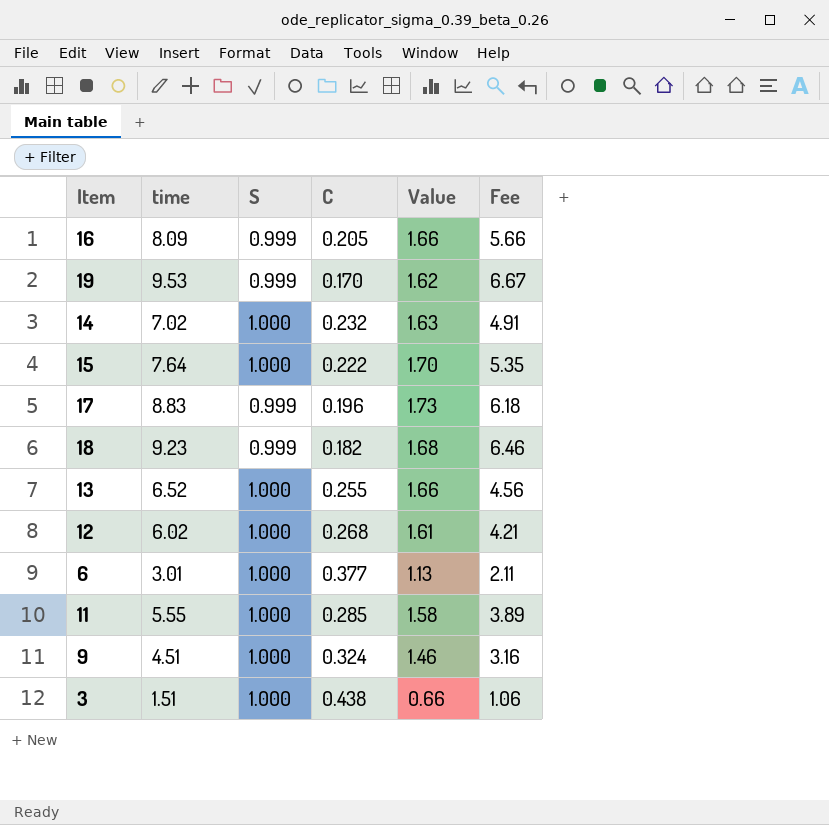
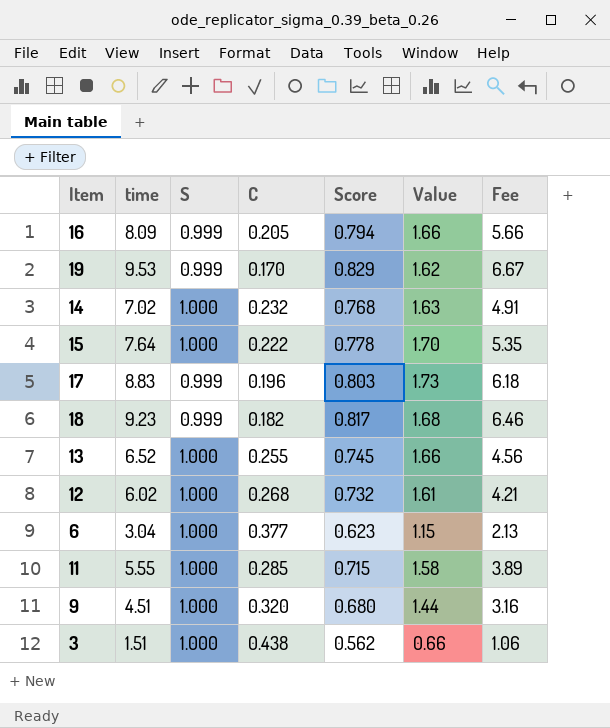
column Score | formula: none -> [S] - [C]
6 | time: 3.01 -> 3.04
6 | Value: 1.13 -> 1.15
6 | Fee: 2.11 -> 2.13
9 | C: 0.324 -> 0.320
9 | Value: 1.46 -> 1.44

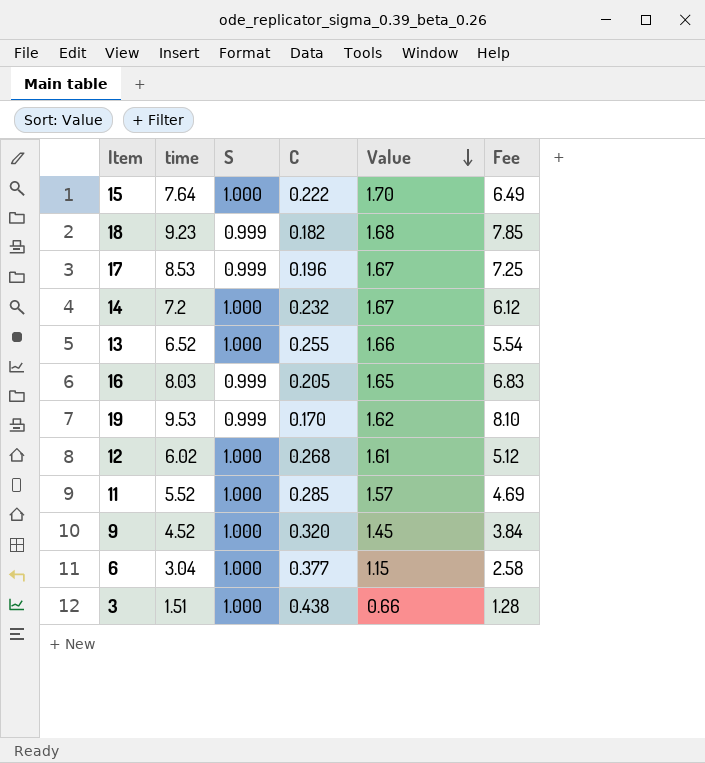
row order: none -> Value descending
column Score | formula: [S] - [C] -> none
column Fee | formula: [time] * 0.7 -> [time] * 0.85
17 | time: 8.83 -> 8.53
17 | Value: 1.73 -> 1.67
14 | time: 7.02 -> 7.2
14 | Value: 1.63 -> 1.67
16 | time: 8.09 -> 8.03
16 | Value: 1.66 -> 1.65
11 | time: 5.55 -> 5.52
11 | Value: 1.58 -> 1.57
9 | time: 4.51 -> 4.52
9 | Value: 1.44 -> 1.45

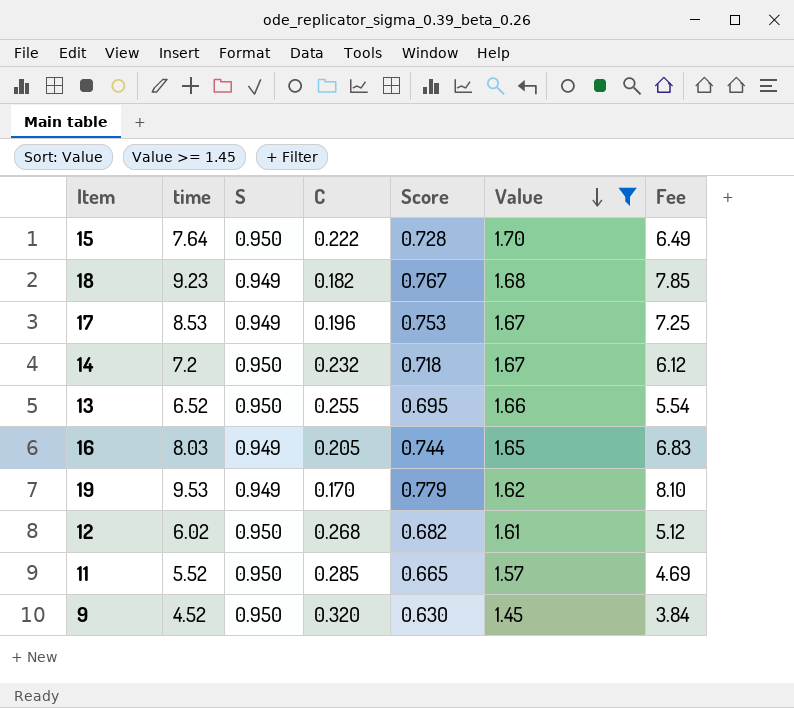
filter: none -> Value >= 1.45
column Score | formula: none -> [S] - [C]
15 | S: 1.000 -> 0.950
18 | S: 0.999 -> 0.949
17 | S: 0.999 -> 0.949
14 | S: 1.000 -> 0.950
13 | S: 1.000 -> 0.950
16 | S: 0.999 -> 0.949
19 | S: 0.999 -> 0.949
12 | S: 1.000 -> 0.950
11 | S: 1.000 -> 0.950
9 | S: 1.000 -> 0.950

